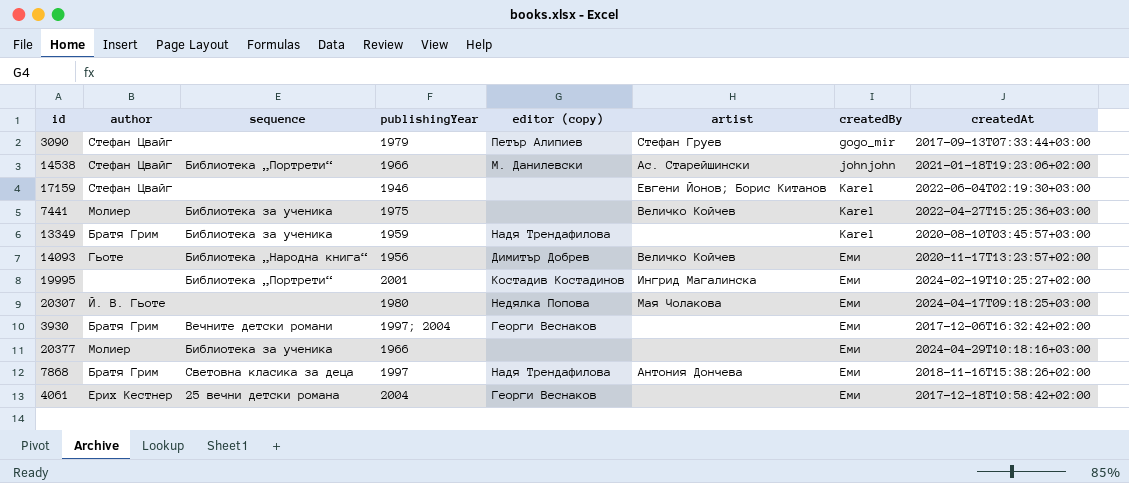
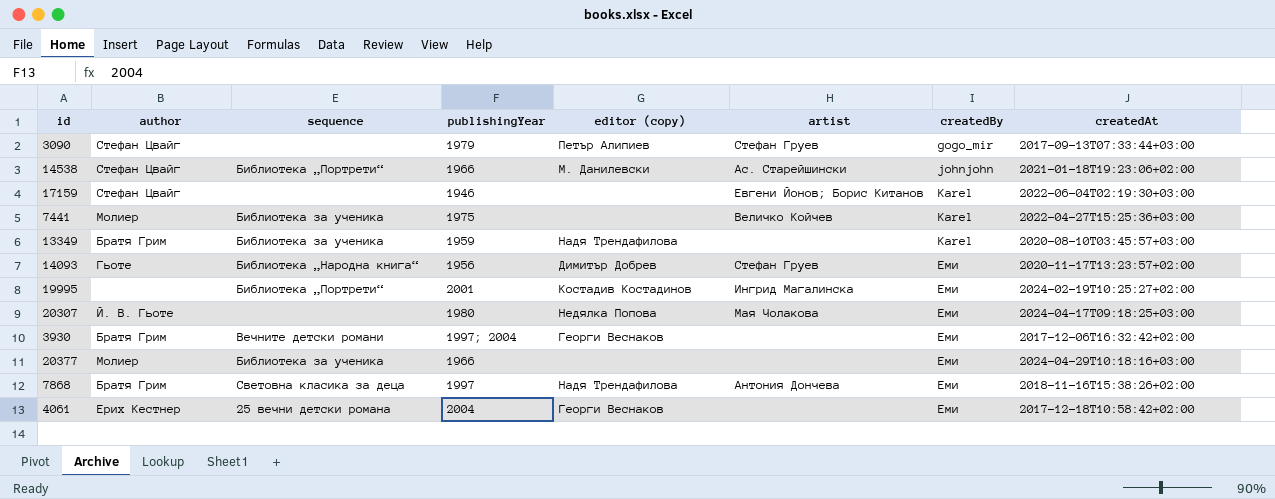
14093 | artist: Величко Койчев -> Стефан Груев

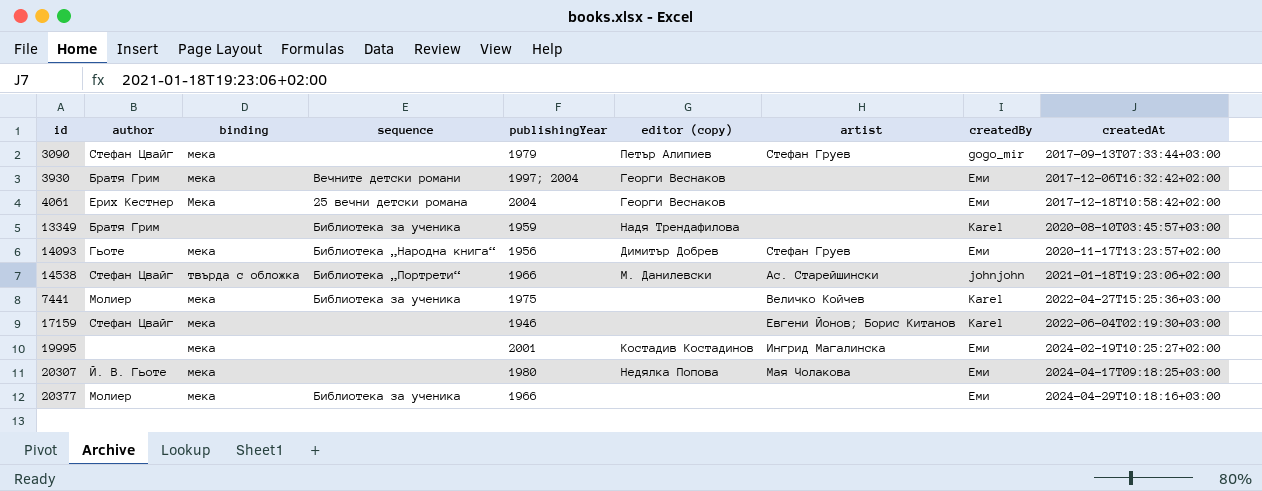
row order: createdBy ascending -> createdAt ascending
column binding | position: none -> 3
row 7868: Братя Грим | Световна класика за деца | 1997 | Надя Трендафилова | Антония Дончева | Еми | 2018-11-16T15:38:26+02:00 -> none
19995 | sequence: Библиотека „Портрети“ -> none

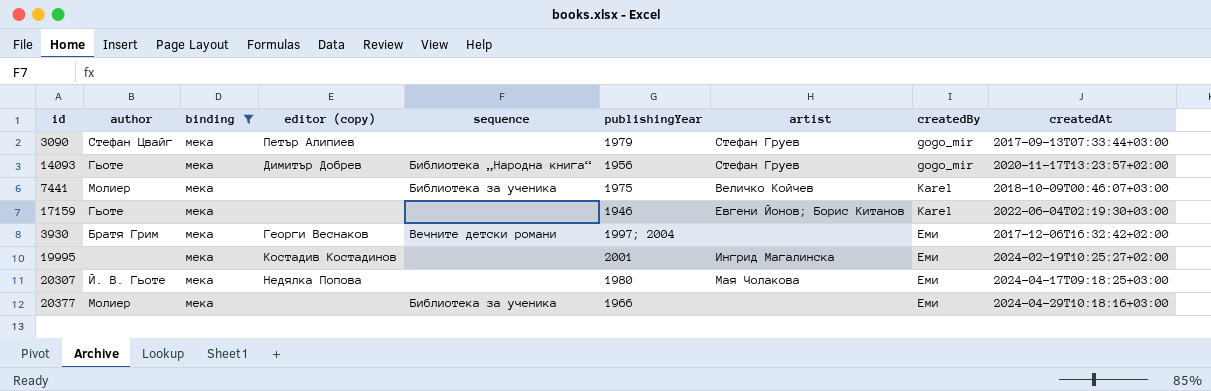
filter: none -> binding = мека
row order: createdAt ascending -> createdBy ascending
column editor (copy) | position: 6 -> 4
14093 | createdBy: Еми -> gogo_mir
7441 | createdAt: 2022-04-27T15:25:36+03:00 -> 2018-10-09T00:46:07+03:00
17159 | author: Стефан Цвайг -> Гьоте

